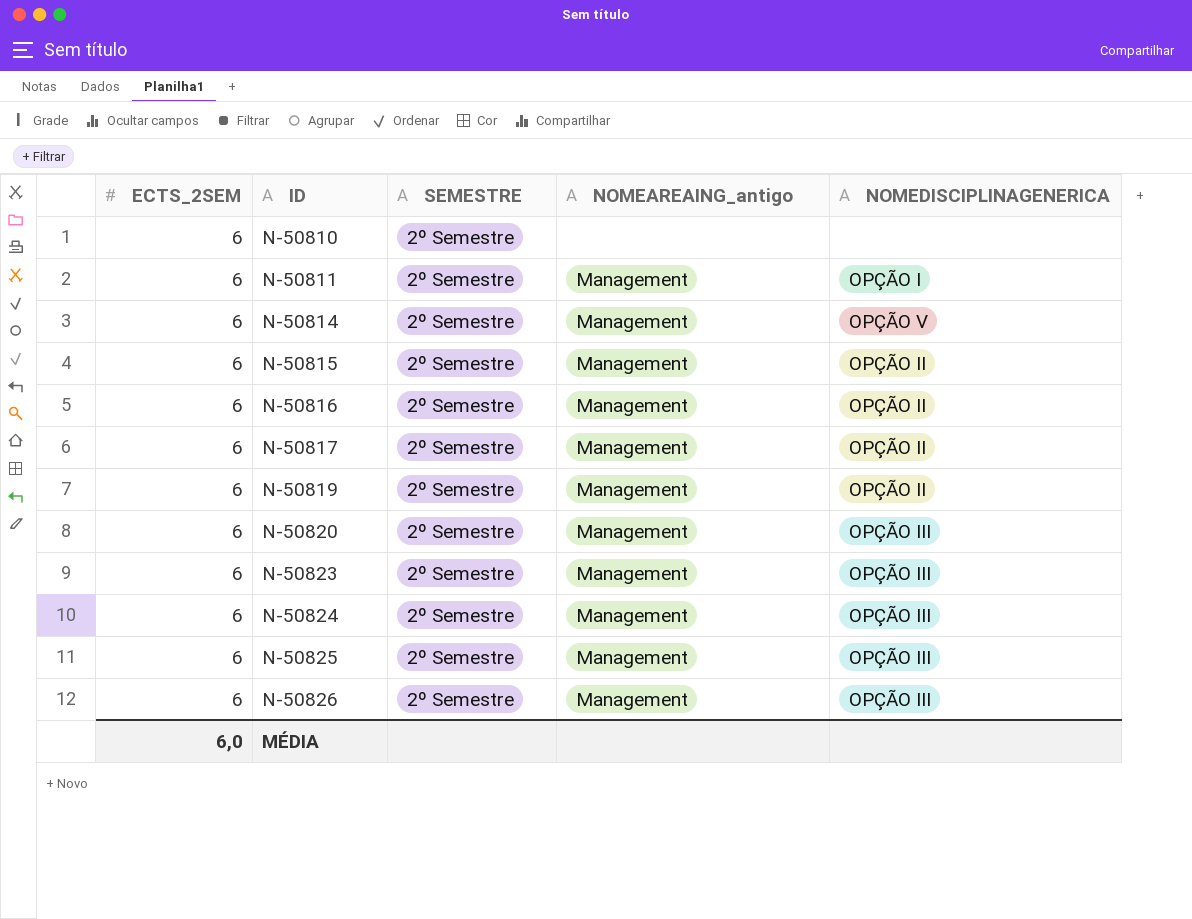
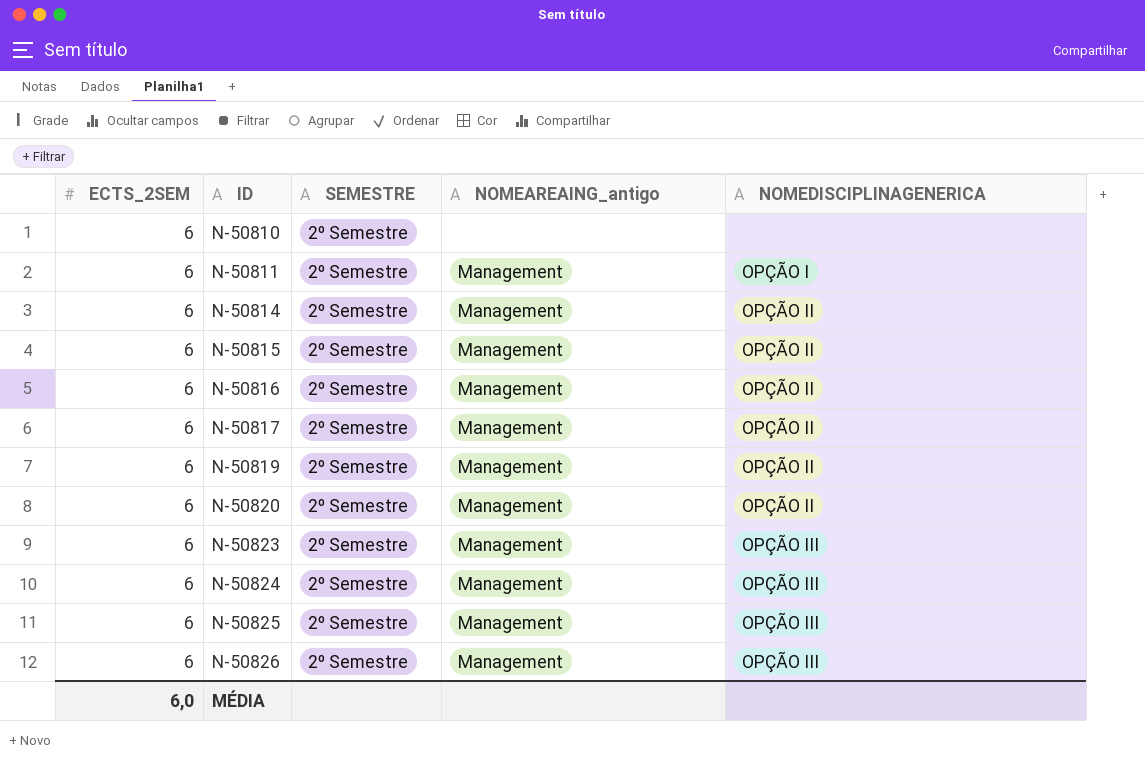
N-50814 | NOMEDISCIPLINAGENERICA: OPÇÃO V -> OPÇÃO II
N-50820 | NOMEDISCIPLINAGENERICA: OPÇÃO III -> OPÇÃO II

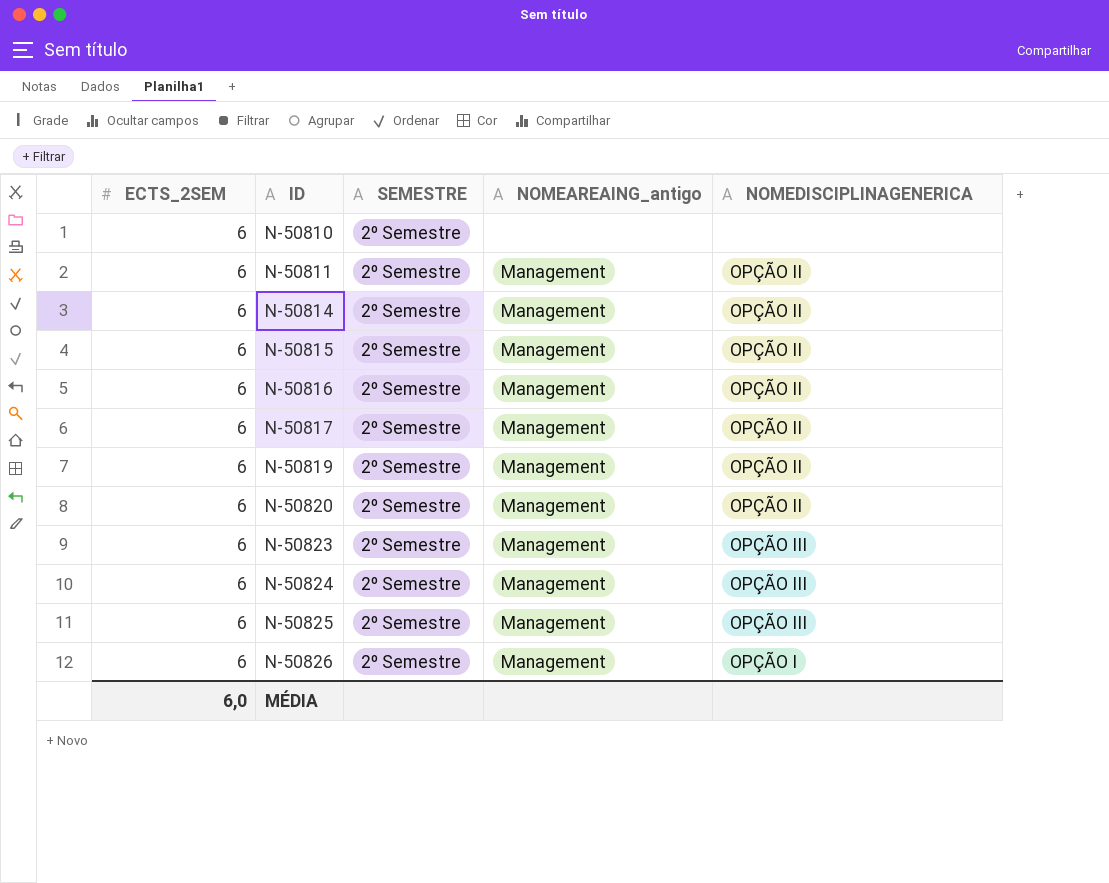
N-50811 | NOMEDISCIPLINAGENERICA: OPÇÃO I -> OPÇÃO II
N-50826 | NOMEDISCIPLINAGENERICA: OPÇÃO III -> OPÇÃO I

